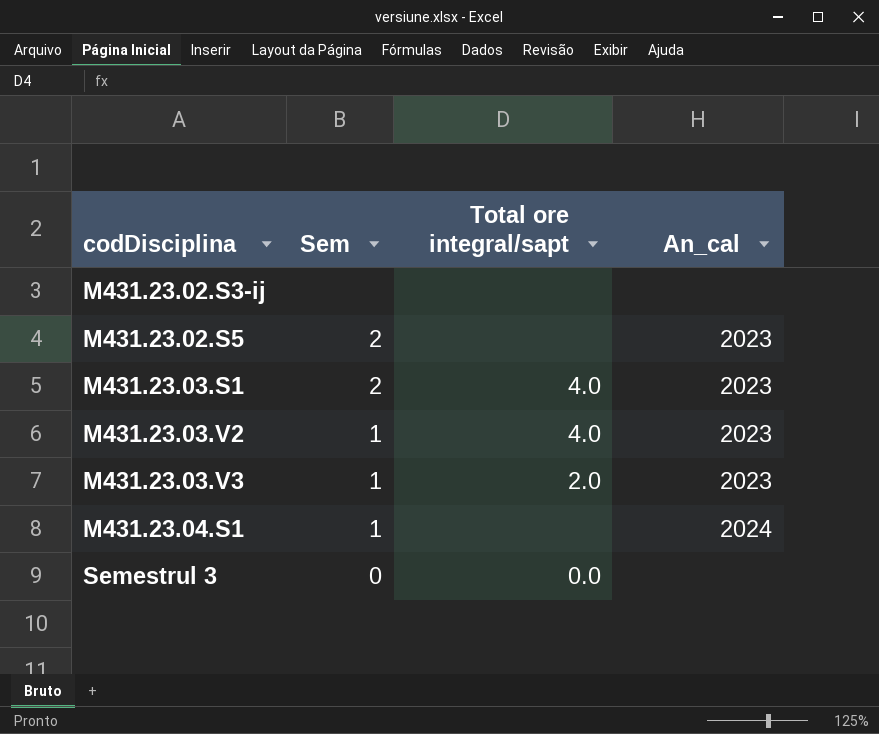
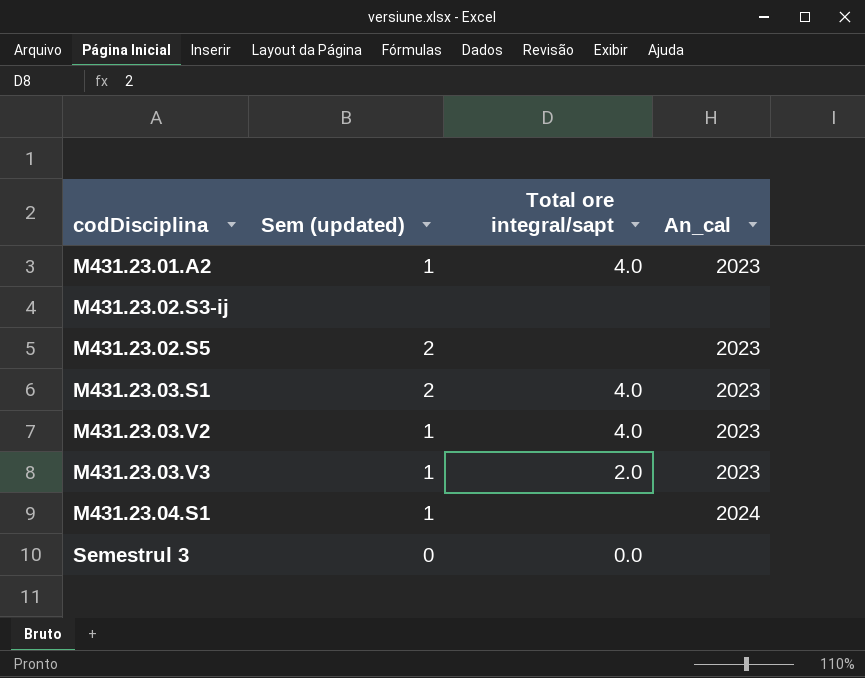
column name: Sem -> Sem (updated)
row M431.23.01.A2: none -> 1 | 4.0 | 2023

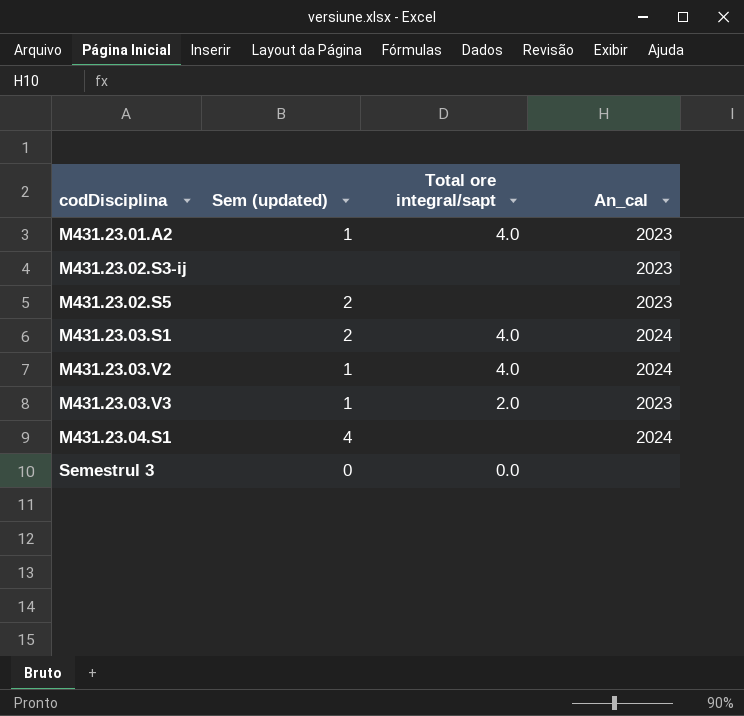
M431.23.02.S3-ij | An_cal: none -> 2023
M431.23.03.S1 | An_cal: 2023 -> 2024
M431.23.03.V2 | An_cal: 2023 -> 2024
M431.23.04.S1 | Sem (updated): 1 -> 4

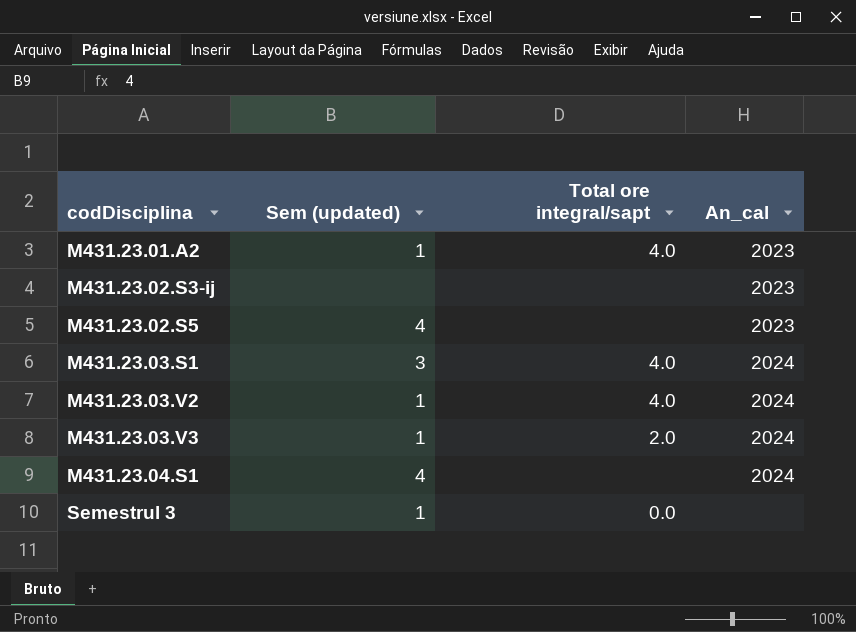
M431.23.02.S5 | Sem (updated): 2 -> 4
M431.23.03.S1 | Sem (updated): 2 -> 3
M431.23.03.V3 | An_cal: 2023 -> 2024
Semestrul 3 | Sem (updated): 0 -> 1

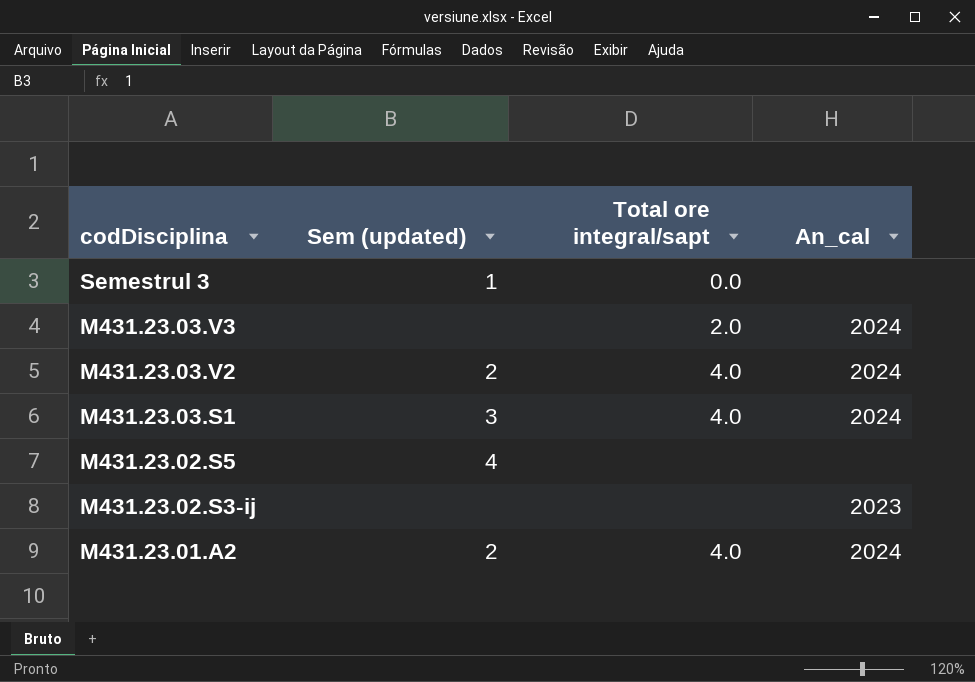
row order: codDisciplina ascending -> codDisciplina descending
row M431.23.04.S1: 4 | none | 2024 -> none
M431.23.03.V3 | Sem (updated): 1 -> none
M431.23.03.V2 | Sem (updated): 1 -> 2
M431.23.02.S5 | An_cal: 2023 -> none
M431.23.01.A2 | Sem (updated): 1 -> 2
M431.23.01.A2 | An_cal: 2023 -> 2024

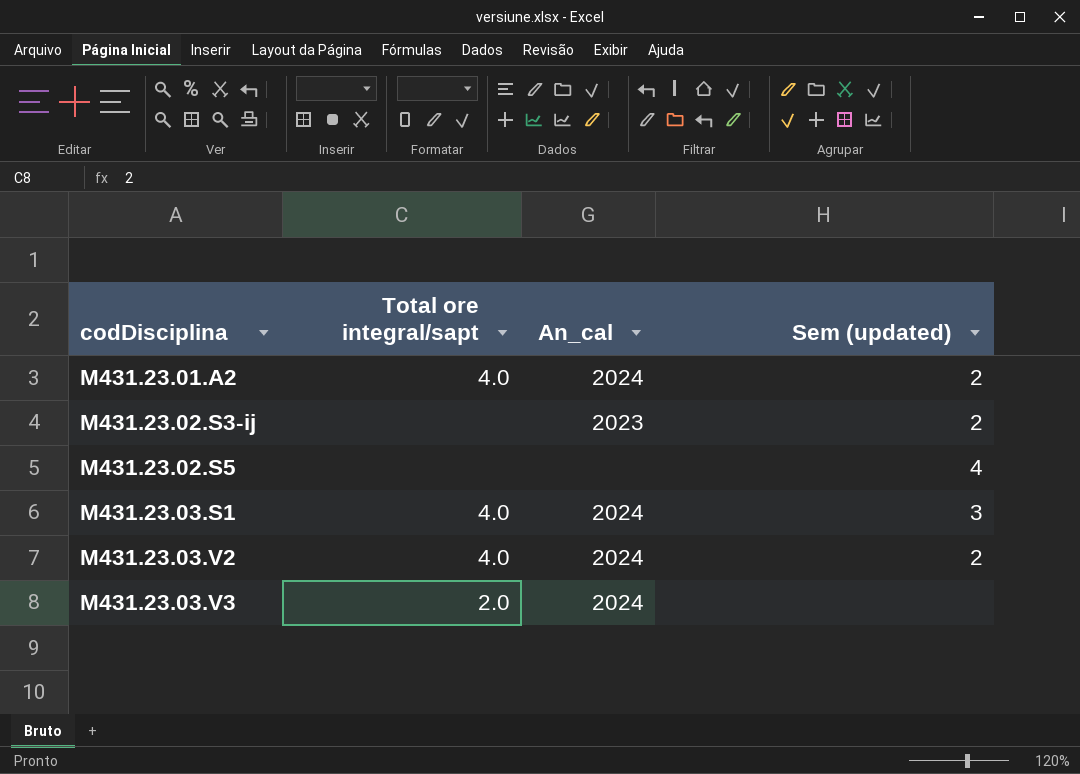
row order: codDisciplina descending -> codDisciplina ascending
column Sem (updated) | position: 2 -> 4
row Semestrul 3: 1 | 0.0 | none -> none
M431.23.02.S3-ij | Sem (updated): none -> 2

